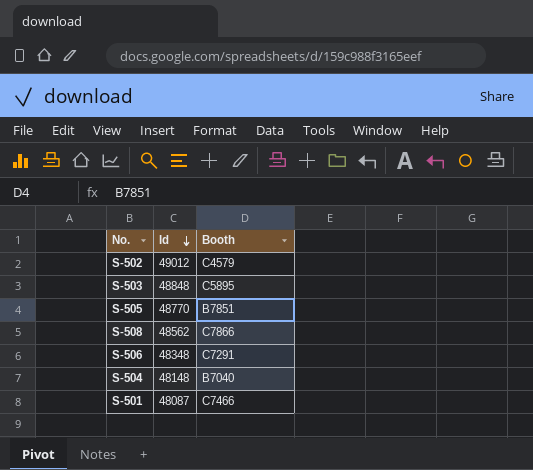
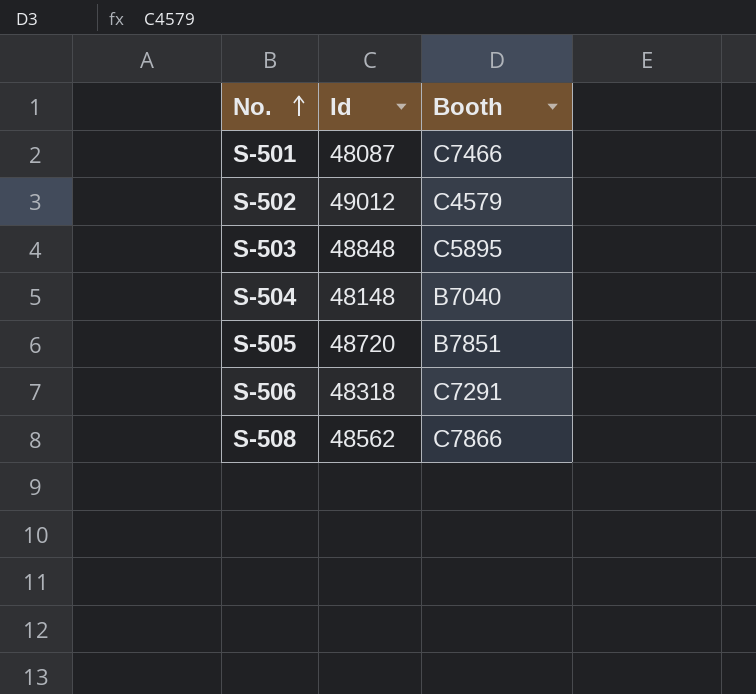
row order: Id descending -> No. ascending
S-505 | Id: 48770 -> 48720
S-506 | Id: 48348 -> 48318

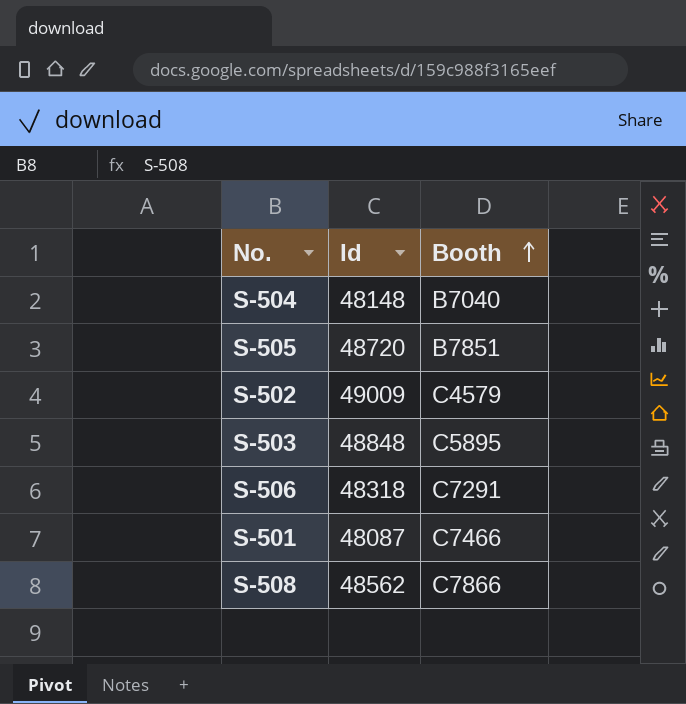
row order: No. ascending -> Booth ascending
S-502 | Id: 49012 -> 49009

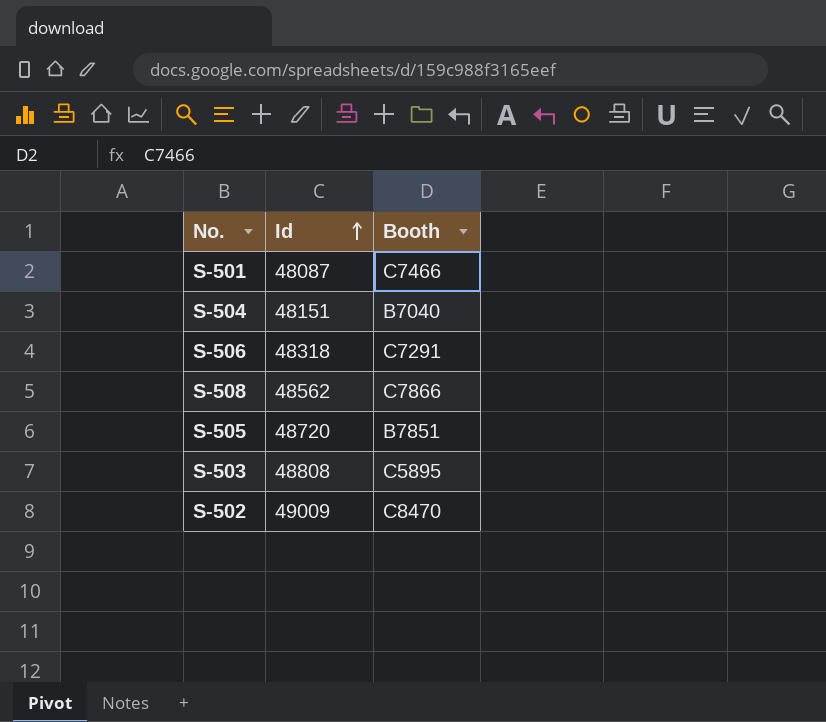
row order: Booth ascending -> Id ascending
S-504 | Id: 48148 -> 48151
S-503 | Id: 48848 -> 48808
S-502 | Booth: C4579 -> C8470

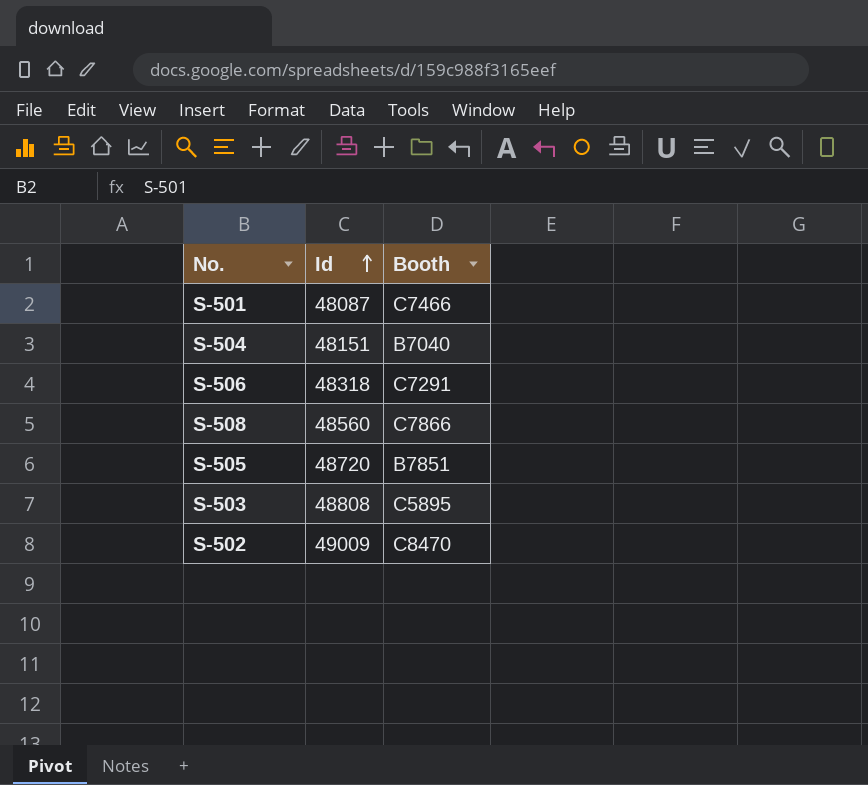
S-508 | Id: 48562 -> 48560

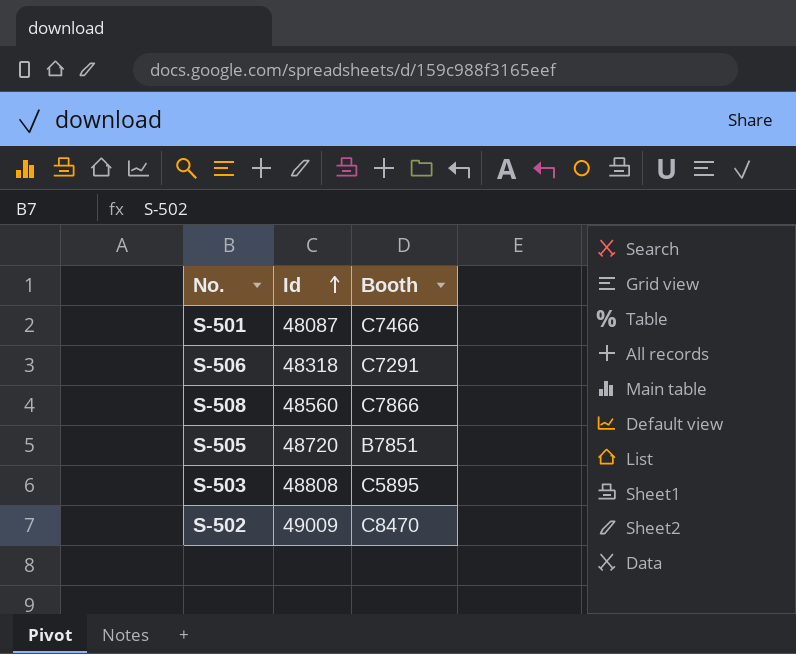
row S-504: 48151 | B7040 -> none

